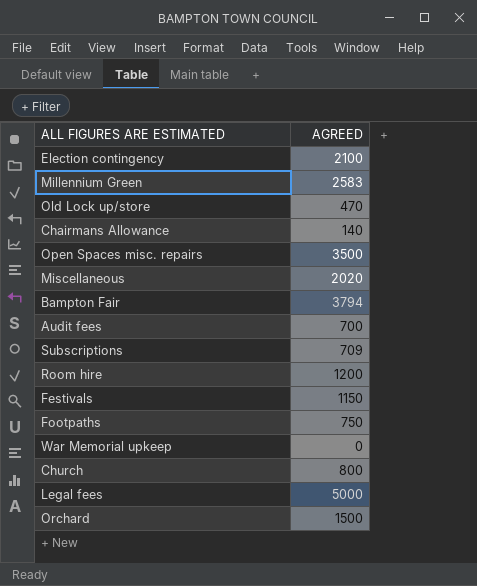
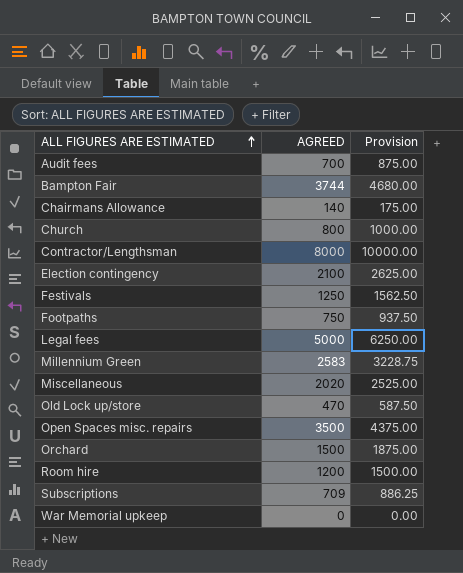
row order: none -> ALL FIGURES ARE ESTIMATED ascending
column Provision | formula: none -> [AGREED] * 1.25
Bampton Fair | AGREED: 3794 -> 3744
row Contractor/Lengthsman: none -> 8000 | 10000.00
Festivals | AGREED: 1150 -> 1250

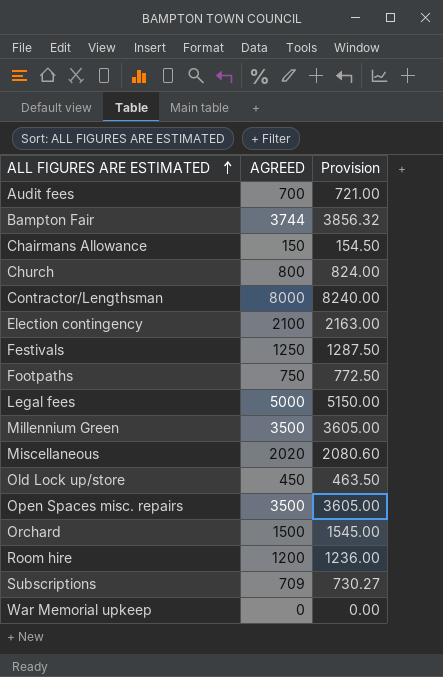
column Provision | formula: [AGREED] * 1.25 -> [AGREED] * 1.03
Chairmans Allowance | AGREED: 140 -> 150
Millennium Green | AGREED: 2583 -> 3500
Old Lock up/store | AGREED: 470 -> 450

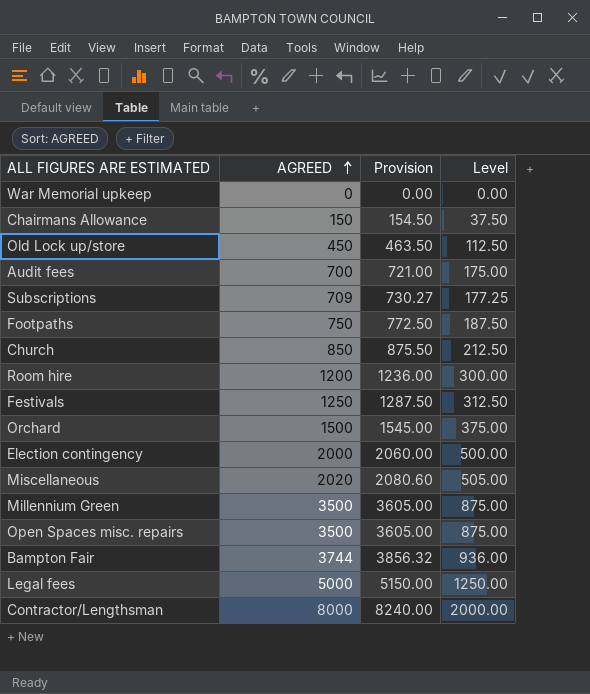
row order: ALL FIGURES ARE ESTIMATED ascending -> AGREED ascending
column Level | formula: none -> [AGREED] * 0.25
Church | AGREED: 800 -> 850
Church | Provision: 824.00 -> 875.50
Election contingency | AGREED: 2100 -> 2000
Election contingency | Provision: 2163.00 -> 2060.00

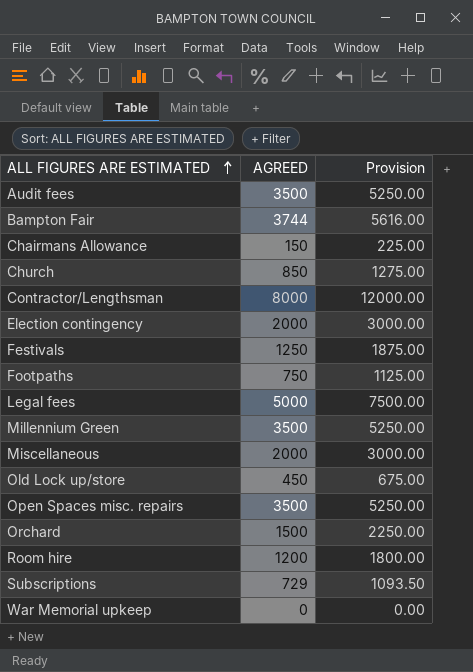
row order: AGREED ascending -> ALL FIGURES ARE ESTIMATED ascending
column Level | formula: [AGREED] * 0.25 -> none
column Provision | formula: [AGREED] * 1.03 -> [AGREED] * 1.5
Audit fees | AGREED: 700 -> 3500
Miscellaneous | AGREED: 2020 -> 2000
Subscriptions | AGREED: 709 -> 729

